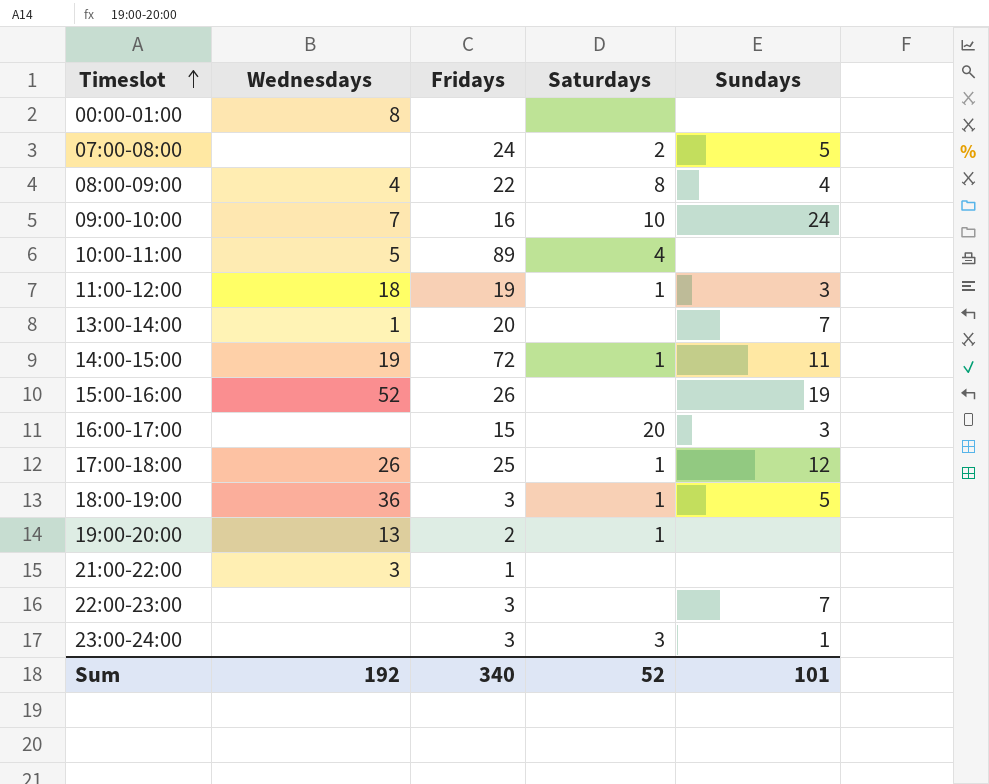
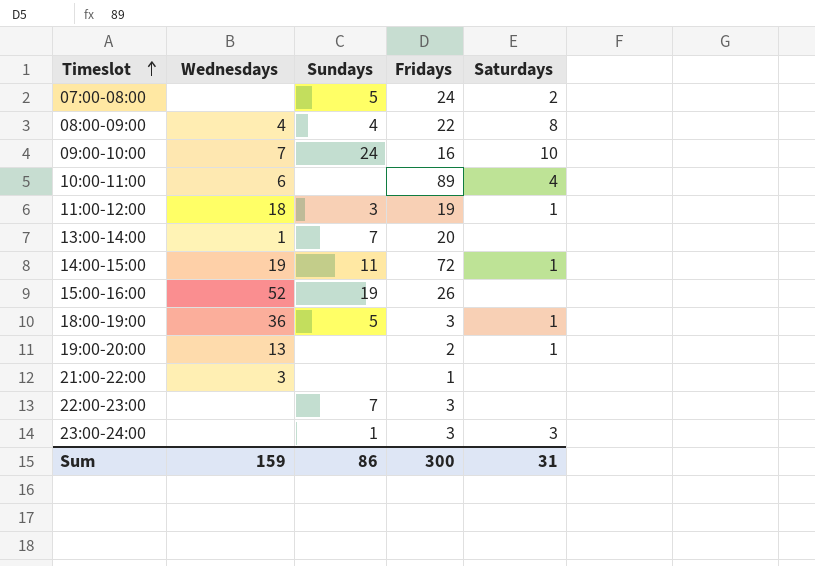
column Sundays | position: 5 -> 3
row 00:00-01:00: 8 | none | none | none -> none
row 16:00-17:00: none | 15 | 20 | 3 -> none
row 17:00-18:00: 26 | 25 | 1 | 12 -> none
10:00-11:00 | Wednesdays: 5 -> 6
Sum | Wednesdays: 192 -> 159
Sum | Sundays: 101 -> 86
Sum | Fridays: 340 -> 300
Sum | Saturdays: 52 -> 31

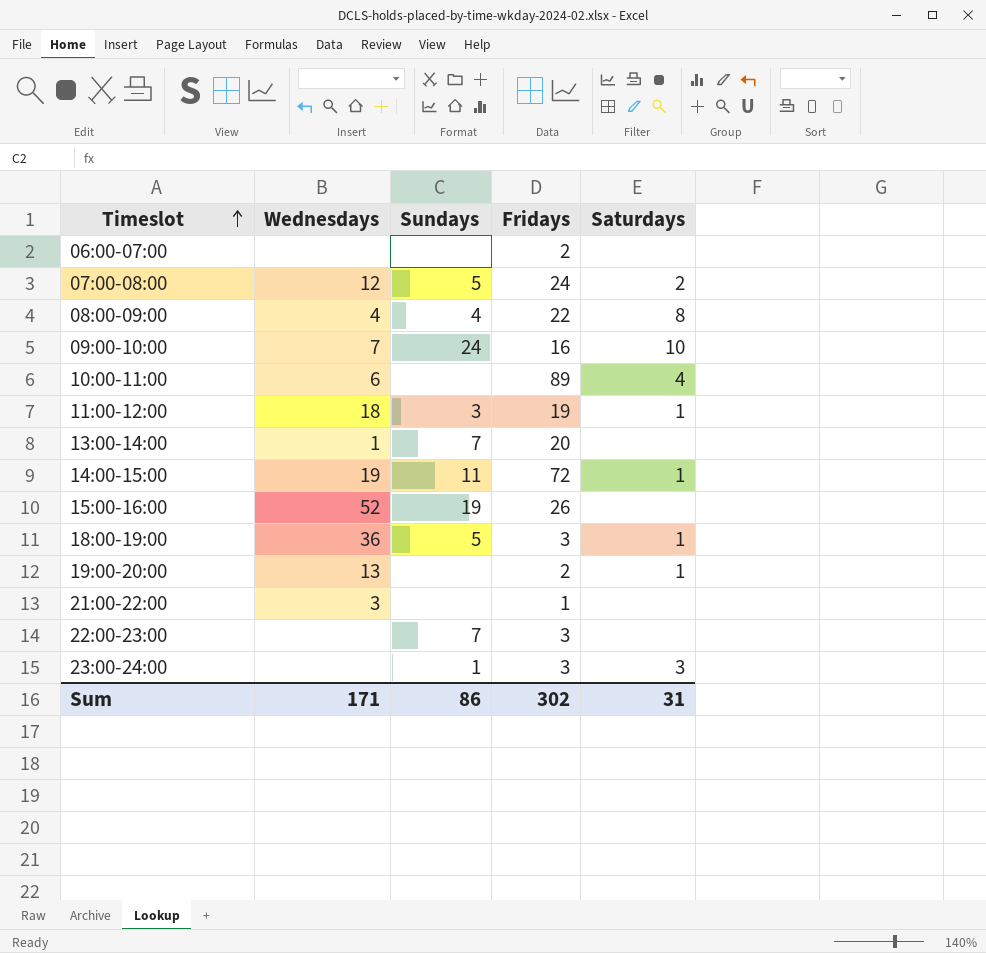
row 06:00-07:00: none -> none | none | 2 | none
07:00-08:00 | Wednesdays: none -> 12
Sum | Wednesdays: 159 -> 171
Sum | Fridays: 300 -> 302

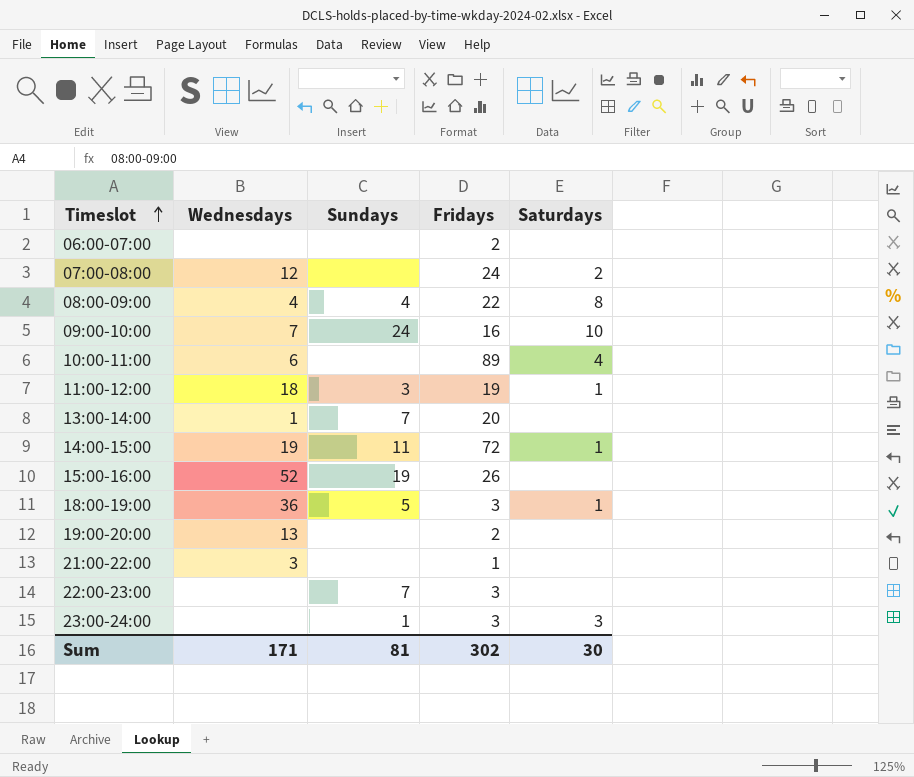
07:00-08:00 | Sundays: 5 -> none
19:00-20:00 | Saturdays: 1 -> none
Sum | Sundays: 86 -> 81
Sum | Saturdays: 31 -> 30

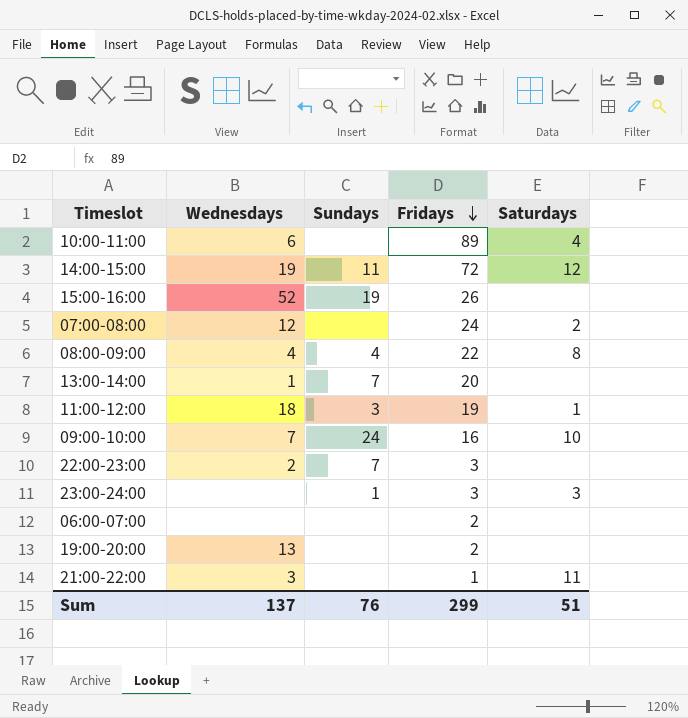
row order: Timeslot ascending -> Fridays descending
row 18:00-19:00: 36 | 5 | 3 | 1 -> none
14:00-15:00 | Saturdays: 1 -> 12
22:00-23:00 | Wednesdays: none -> 2
21:00-22:00 | Saturdays: none -> 11
Sum | Wednesdays: 171 -> 137
Sum | Sundays: 81 -> 76
Sum | Fridays: 302 -> 299
Sum | Saturdays: 30 -> 51

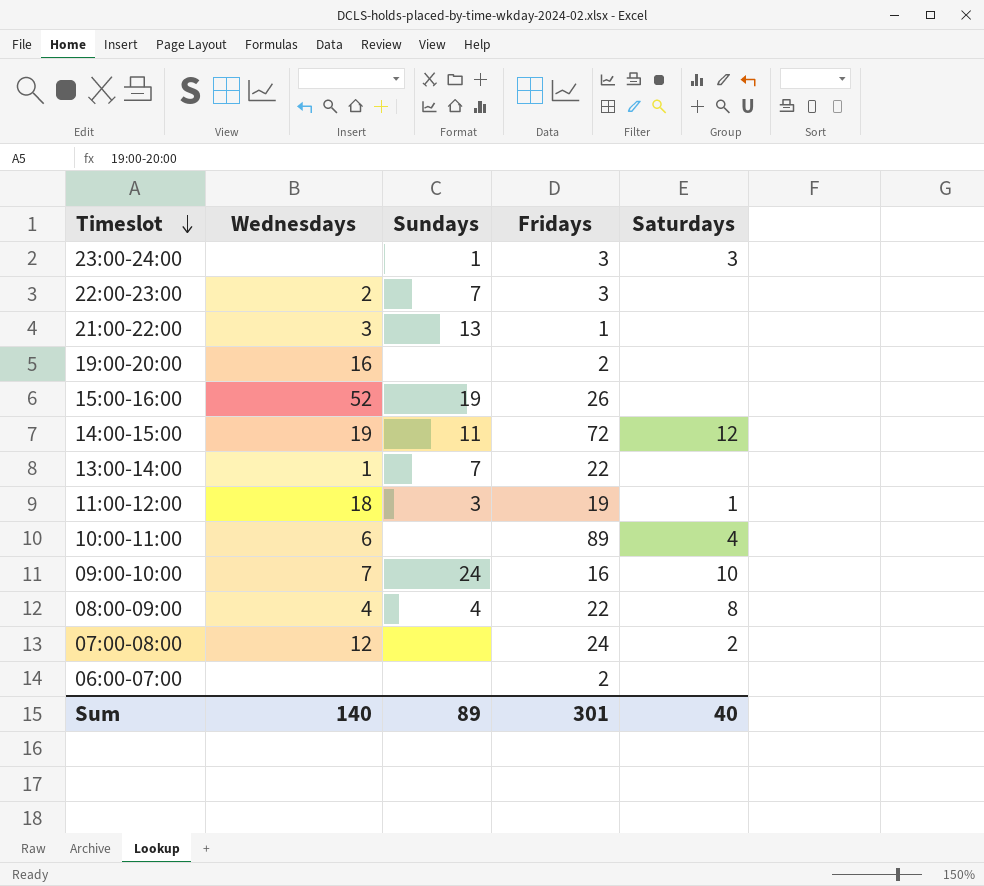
row order: Fridays descending -> Timeslot descending
21:00-22:00 | Sundays: none -> 13
21:00-22:00 | Saturdays: 11 -> none
19:00-20:00 | Wednesdays: 13 -> 16
13:00-14:00 | Fridays: 20 -> 22
Sum | Wednesdays: 137 -> 140
Sum | Sundays: 76 -> 89
Sum | Fridays: 299 -> 301
Sum | Saturdays: 51 -> 40

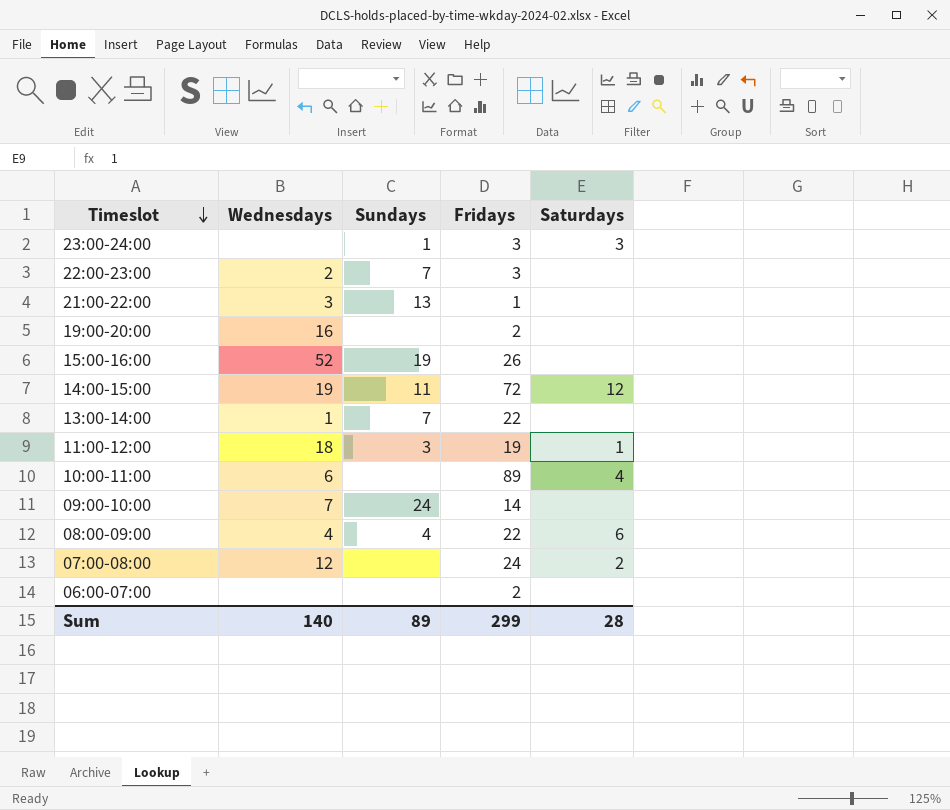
09:00-10:00 | Fridays: 16 -> 14
09:00-10:00 | Saturdays: 10 -> none
08:00-09:00 | Saturdays: 8 -> 6
Sum | Fridays: 301 -> 299
Sum | Saturdays: 40 -> 28

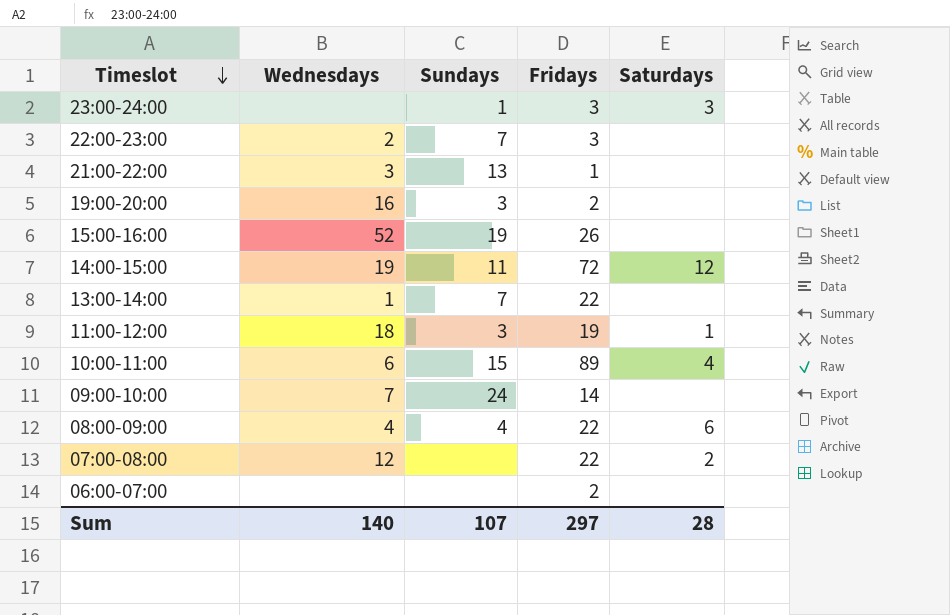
19:00-20:00 | Sundays: none -> 3
10:00-11:00 | Sundays: none -> 15
07:00-08:00 | Fridays: 24 -> 22
Sum | Sundays: 89 -> 107
Sum | Fridays: 299 -> 297

